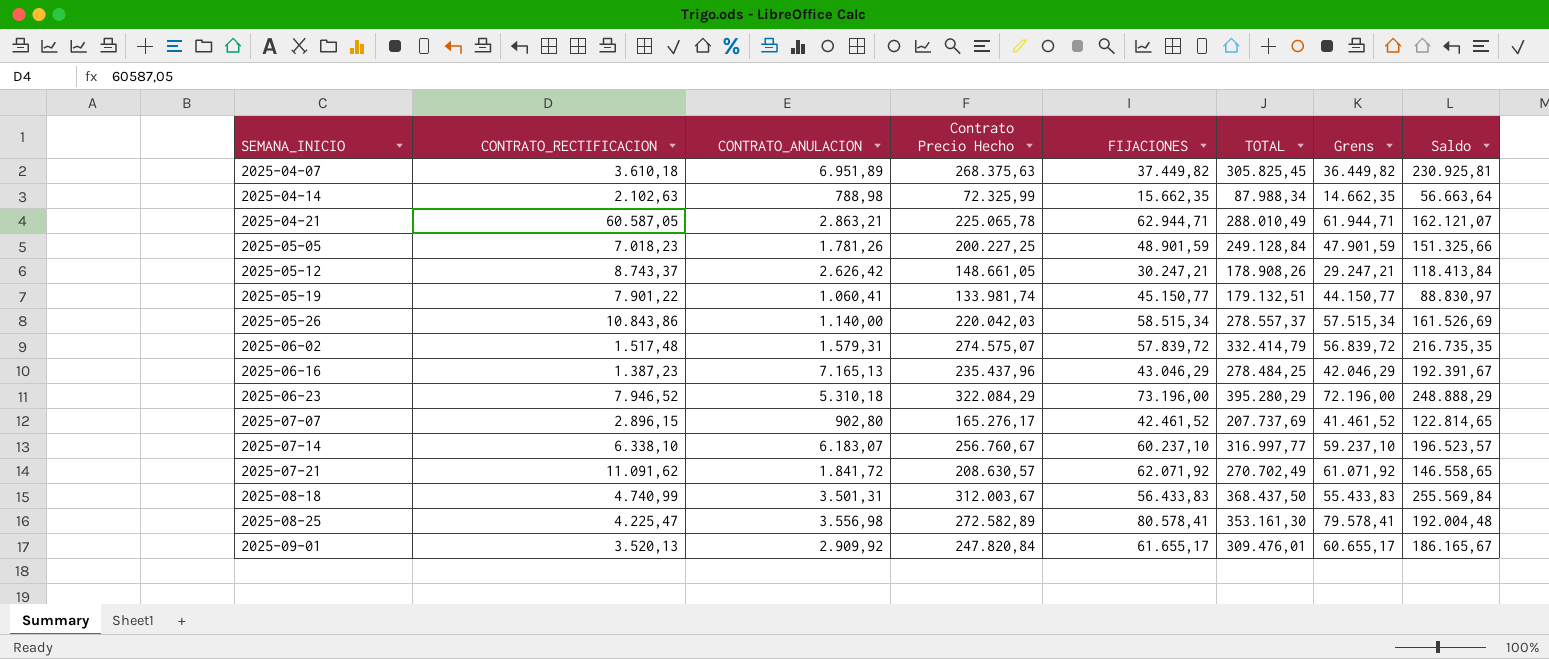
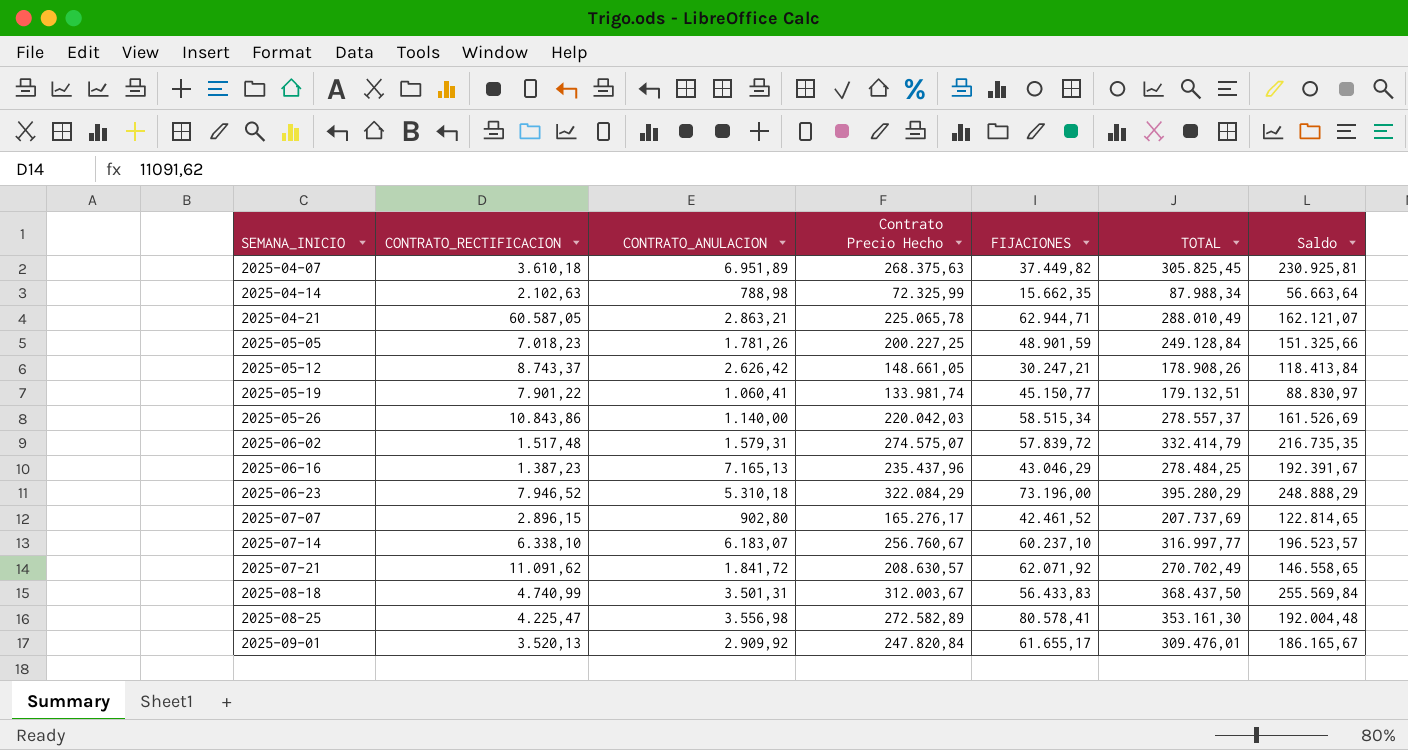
column Grens | formula: [FIJACIONES] - 1000 -> none

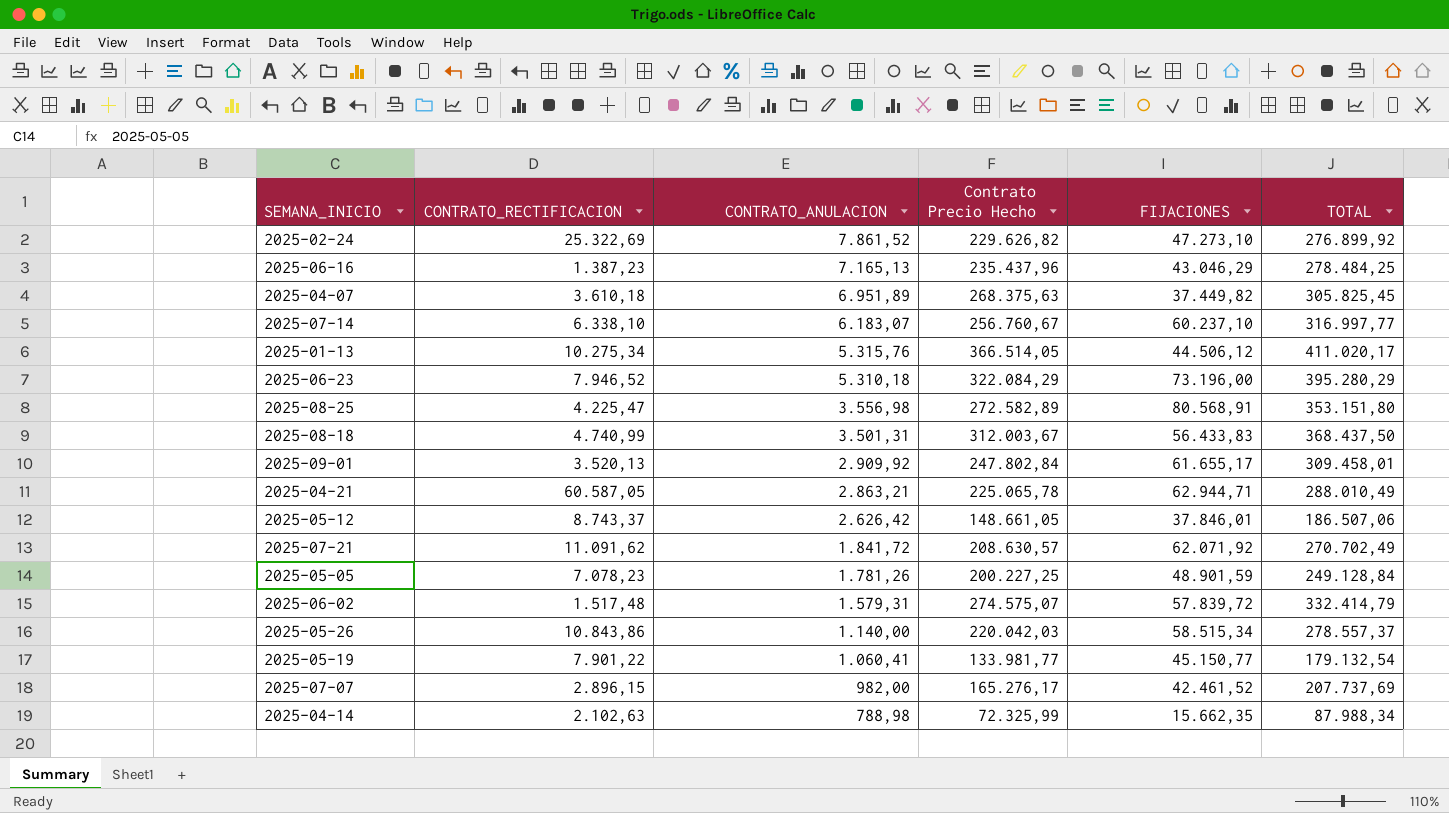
row order: SEMANA_INICIO ascending -> CONTRATO_ANULACION descending
column Saldo | formula: [Contrato Precio Hecho] - [FIJACIONES] -> none
row 2025-02-24: none -> 25.322,69 | 7.861,52 | 229.626,82 | 47.273,10 | 276.899,92
row 2025-01-13: none -> 10.275,34 | 5.315,76 | 366.514,05 | 44.506,12 | 411.020,17
2025-08-25 | FIJACIONES: 80.578,41 -> 80.568,91
2025-08-25 | TOTAL: 353.161,30 -> 353.151,80
2025-09-01 | Contrato Precio Hecho: 247.820,84 -> 247.802,84
2025-09-01 | TOTAL: 309.476,01 -> 309.458,01
2025-05-12 | FIJACIONES: 30.247,21 -> 37.846,01
2025-05-12 | TOTAL: 178.908,26 -> 186.507,06
2025-05-05 | CONTRATO_RECTIFICACION: 7.018,23 -> 7.078,23
2025-05-19 | Contrato Precio Hecho: 133.981,74 -> 133.981,77
2025-05-19 | TOTAL: 179.132,51 -> 179.132,54
2025-07-07 | CONTRATO_ANULACION: 902,80 -> 982,00

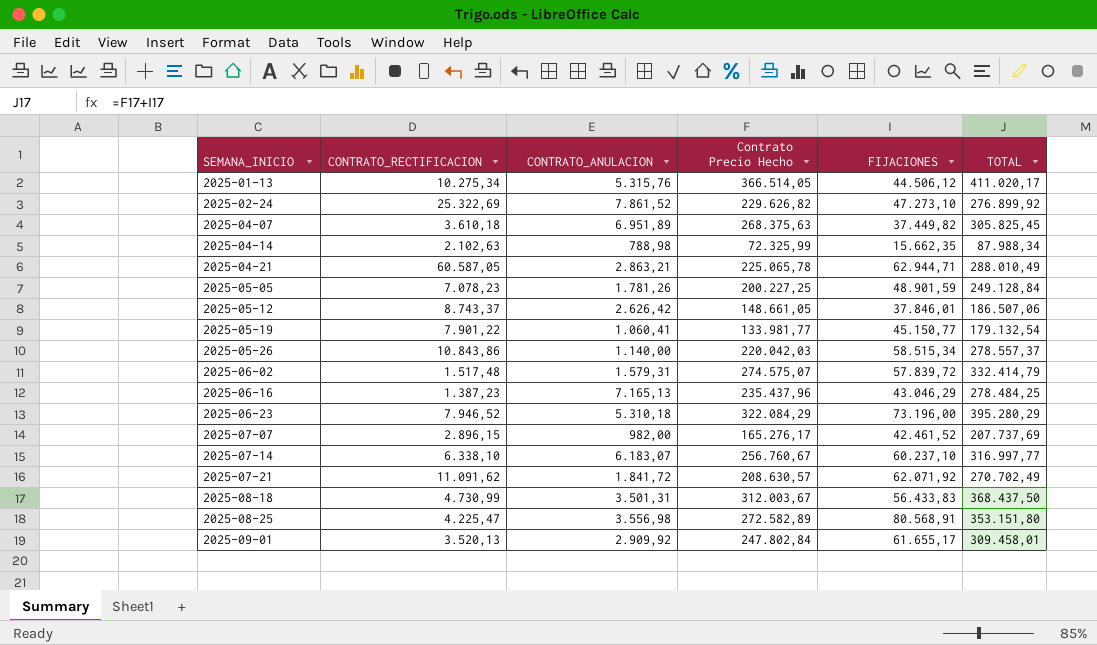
row order: CONTRATO_ANULACION descending -> SEMANA_INICIO ascending
2025-08-18 | CONTRATO_RECTIFICACION: 4.740,99 -> 4.730,99

